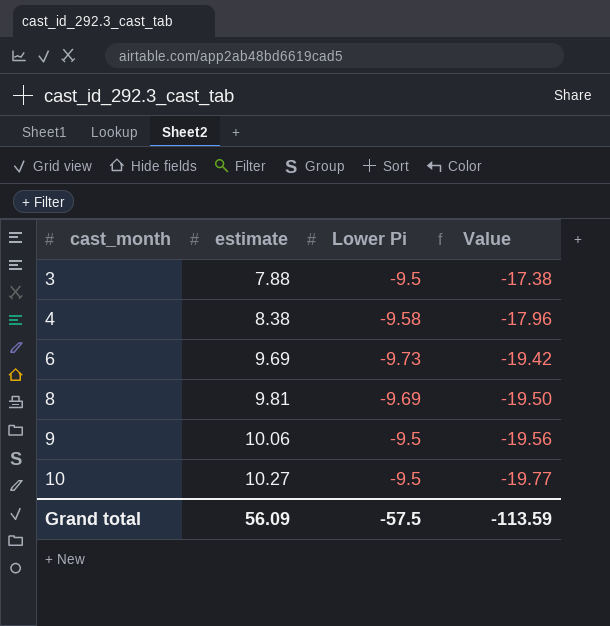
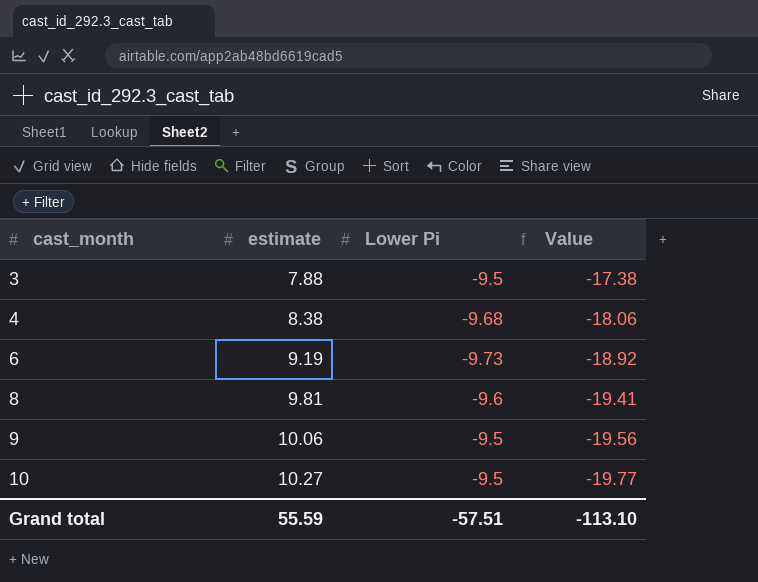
4 | Lower Pi: -9.58 -> -9.68
4 | Value: -17.96 -> -18.06
6 | estimate: 9.69 -> 9.19
6 | Value: -19.42 -> -18.92
8 | Lower Pi: -9.69 -> -9.6
8 | Value: -19.50 -> -19.41
Grand total | estimate: 56.09 -> 55.59
Grand total | Lower Pi: -57.5 -> -57.51
Grand total | Value: -113.59 -> -113.10

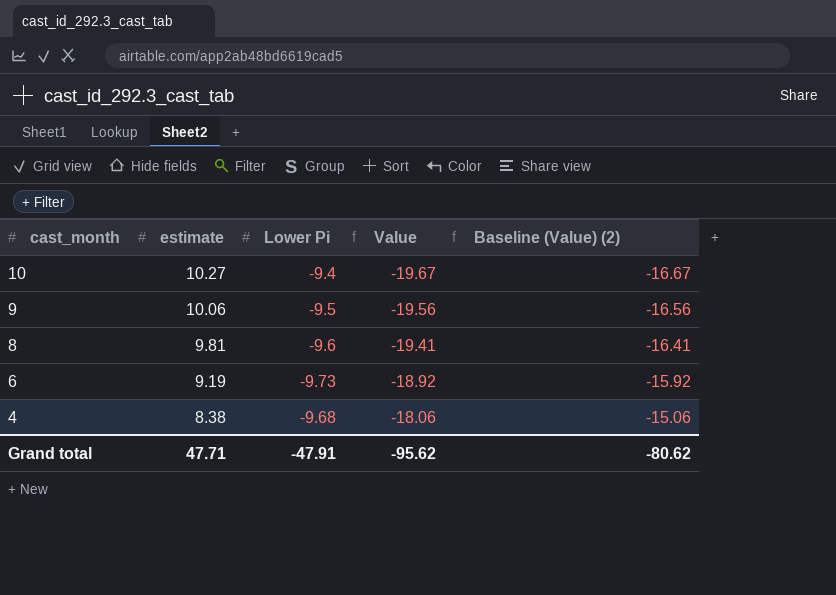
row order: cast_month ascending -> cast_month descending
column Baseline (Value) (2) | formula: none -> [Value] + 3
row 3: 7.88 | -9.5 | -17.38 -> none
10 | Lower Pi: -9.5 -> -9.4
10 | Value: -19.77 -> -19.67
Grand total | estimate: 55.59 -> 47.71
Grand total | Lower Pi: -57.51 -> -47.91
Grand total | Value: -113.10 -> -95.62

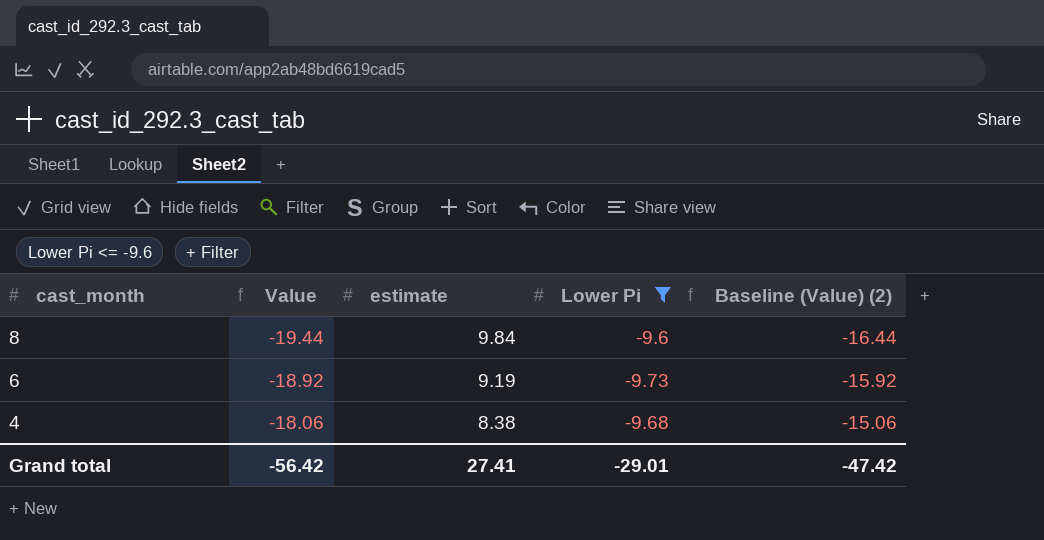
filter: none -> Lower Pi <= -9.6
column Value | position: 4 -> 2
8 | Value: -19.41 -> -19.44
8 | estimate: 9.81 -> 9.84
8 | Baseline (Value) (2): -16.41 -> -16.44
Grand total | Value: -95.62 -> -56.42
Grand total | estimate: 47.71 -> 27.41
Grand total | Lower Pi: -47.91 -> -29.01
Grand total | Baseline (Value) (2): -80.62 -> -47.42

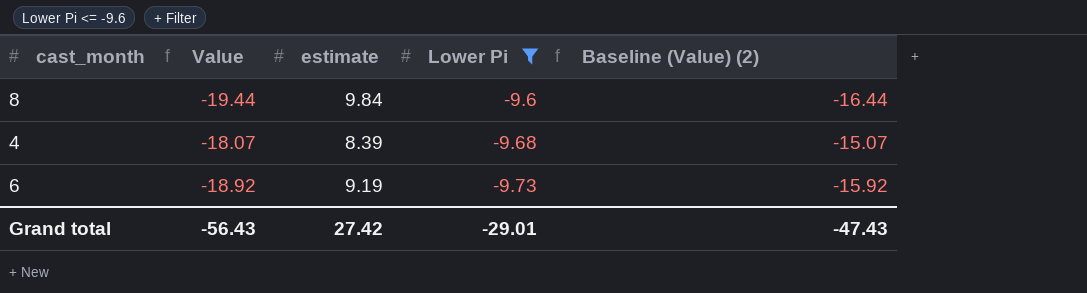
row order: cast_month descending -> Lower Pi descending
4 | Value: -18.06 -> -18.07
4 | estimate: 8.38 -> 8.39
4 | Baseline (Value) (2): -15.06 -> -15.07
Grand total | Value: -56.42 -> -56.43
Grand total | estimate: 27.41 -> 27.42
Grand total | Baseline (Value) (2): -47.42 -> -47.43

